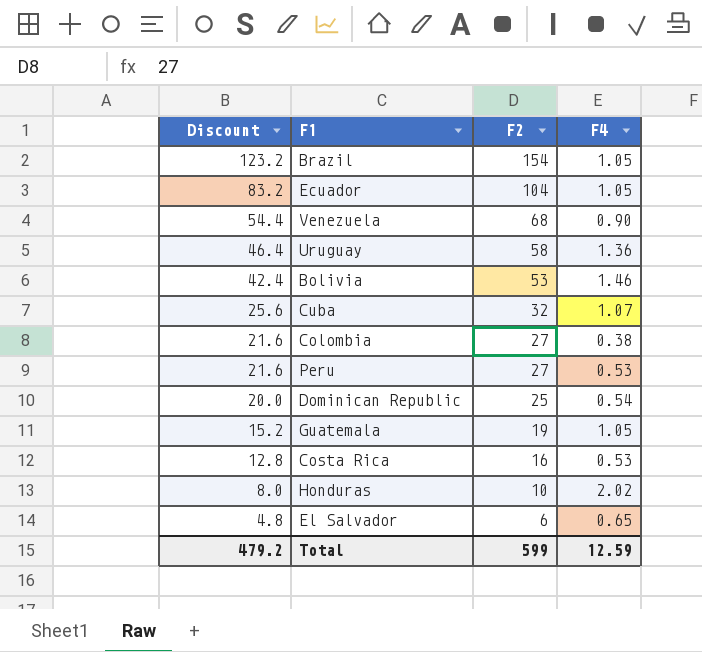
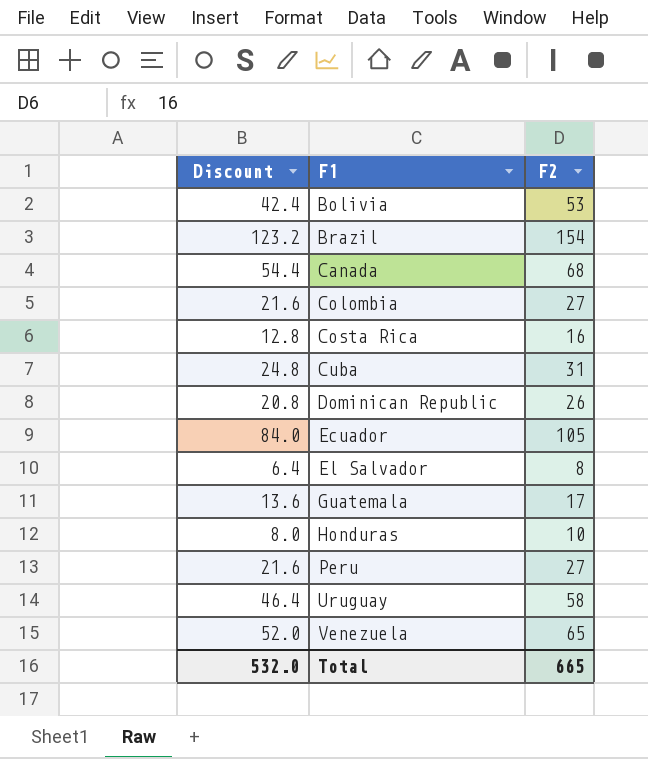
row order: Discount descending -> F1 ascending
column F4 | position: 4 -> none
row Canada: none -> 54.4 | 68
Cuba | Discount: 25.6 -> 24.8
Cuba | F2: 32 -> 31
Dominican Republic | Discount: 20.0 -> 20.8
Dominican Republic | F2: 25 -> 26
Ecuador | Discount: 83.2 -> 84.0
Ecuador | F2: 104 -> 105
El Salvador | Discount: 4.8 -> 6.4
El Salvador | F2: 6 -> 8
Guatemala | Discount: 15.2 -> 13.6
Guatemala | F2: 19 -> 17
Venezuela | Discount: 54.4 -> 52.0
Venezuela | F2: 68 -> 65
Total | Discount: 479.2 -> 532.0
Total | F2: 599 -> 665

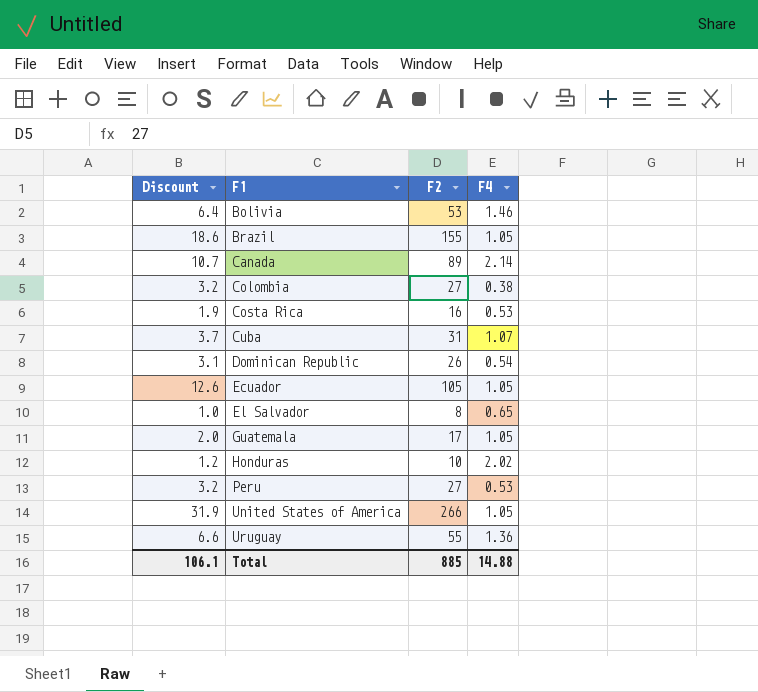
column Discount | formula: [F2] * 0.8 -> [F2] * 0.12
column F4 | position: none -> 4
row Venezuela: 52.0 | 65 -> none
Brazil | F2: 154 -> 155
Canada | F2: 68 -> 89
row United States of America: none -> 31.9 | 266 | 1.05
Uruguay | F2: 58 -> 55
Total | Discount: 532.0 -> 106.1
Total | F2: 665 -> 885

